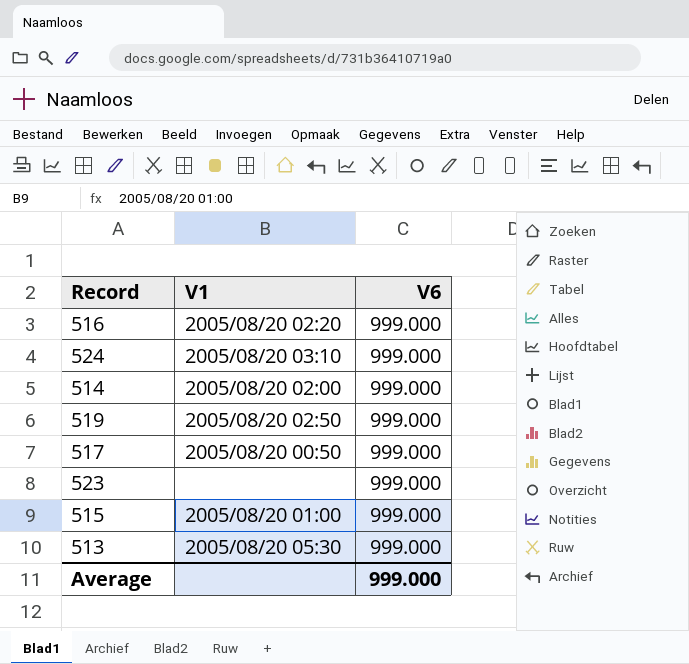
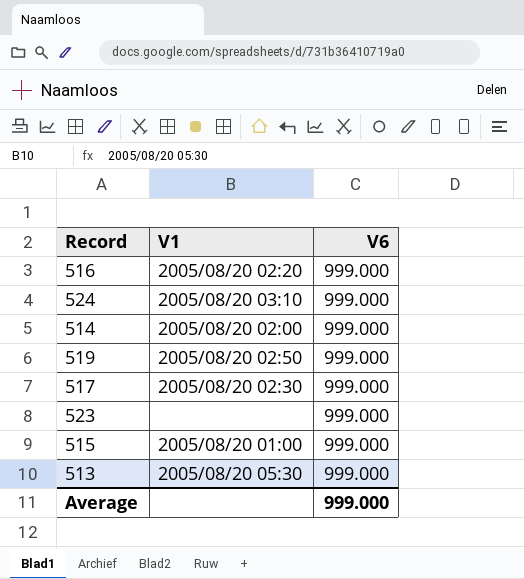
517 | V1: 2005/08/20 00:50 -> 2005/08/20 02:30

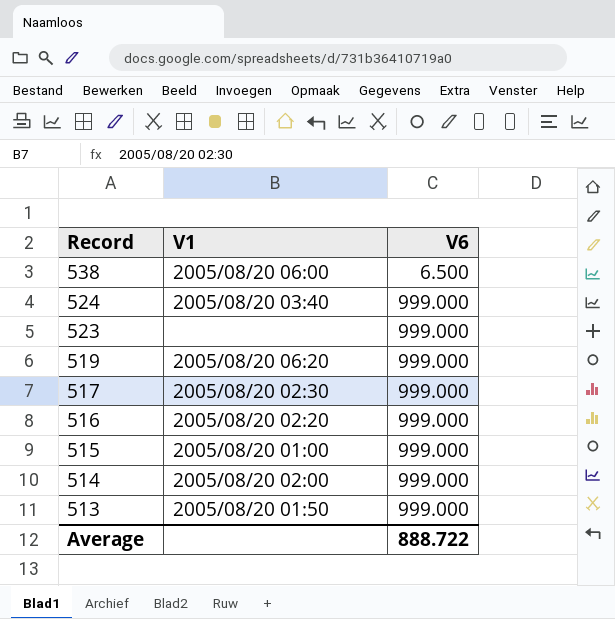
row order: none -> Record descending
row 538: none -> 2005/08/20 06:00 | 6.500
524 | V1: 2005/08/20 03:10 -> 2005/08/20 03:40
519 | V1: 2005/08/20 02:50 -> 2005/08/20 06:20
513 | V1: 2005/08/20 05:30 -> 2005/08/20 01:50
Average | V6: 999.000 -> 888.722

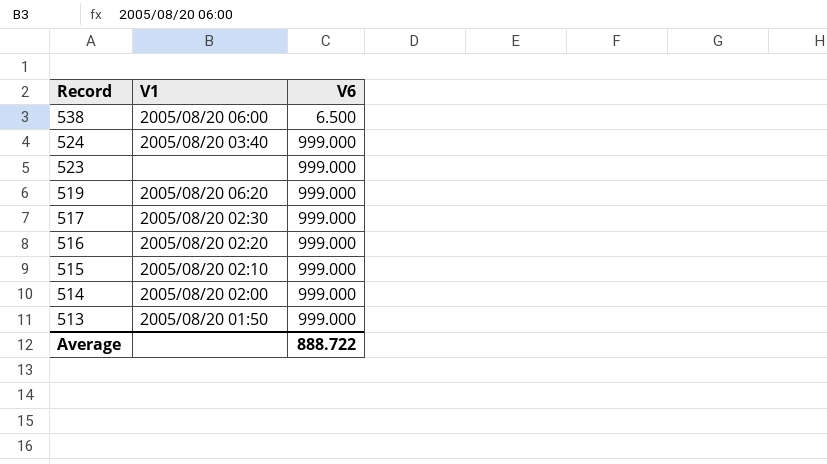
515 | V1: 2005/08/20 01:00 -> 2005/08/20 02:10

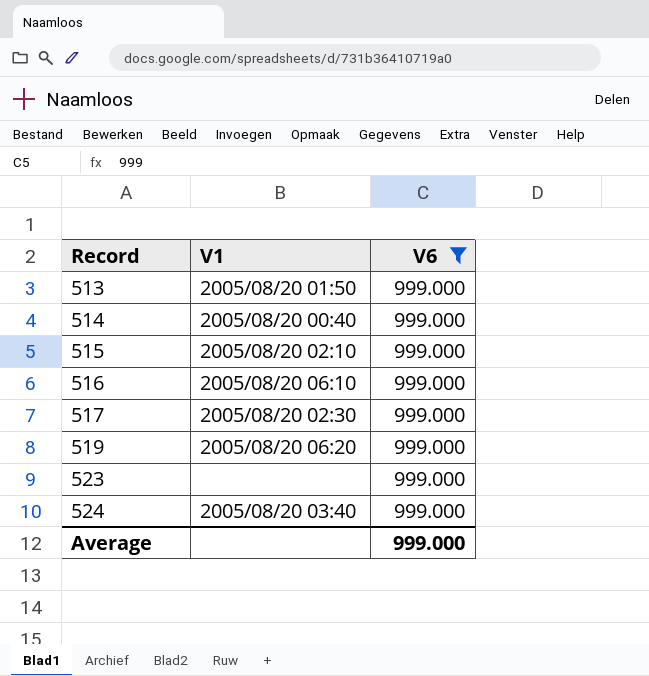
filter: none -> V6 = 999.000
row order: Record descending -> Record ascending
514 | V1: 2005/08/20 02:00 -> 2005/08/20 00:40
516 | V1: 2005/08/20 02:20 -> 2005/08/20 06:10
Average | V6: 888.722 -> 999.000

